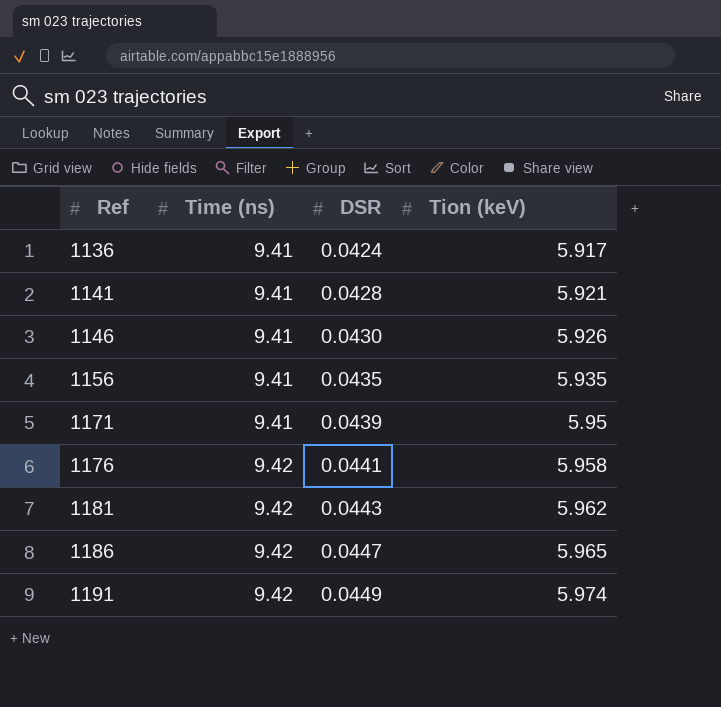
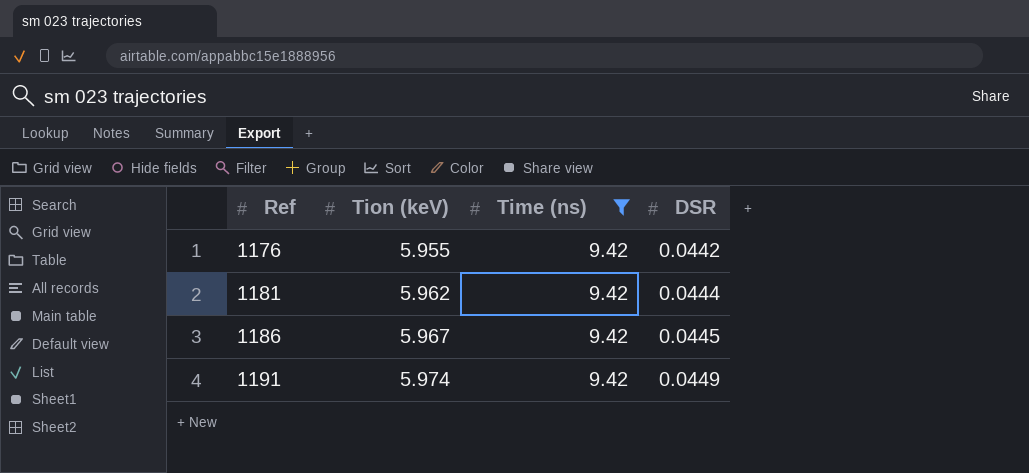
filter: none -> Time (ns) = 9.42
column Tion (keV) | position: 4 -> 2
1176 | Tion (keV): 5.958 -> 5.955
1176 | DSR: 0.0441 -> 0.0442
1181 | DSR: 0.0443 -> 0.0444
1186 | Tion (keV): 5.965 -> 5.967
1186 | DSR: 0.0447 -> 0.0445

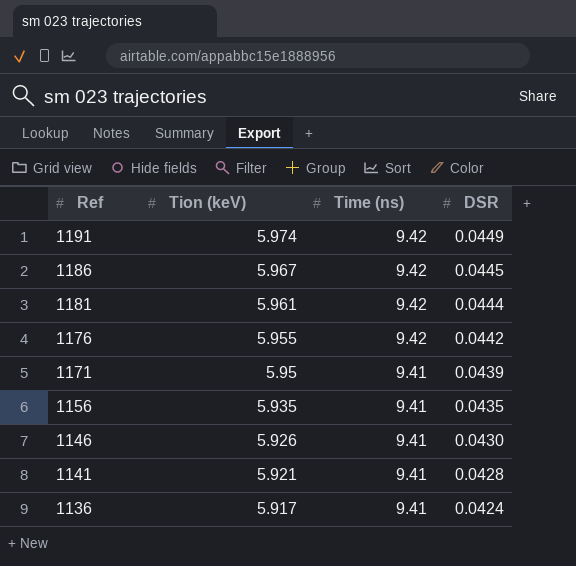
filter: Time (ns) = 9.42 -> none
row order: Ref ascending -> Ref descending
1181 | Tion (keV): 5.962 -> 5.961

